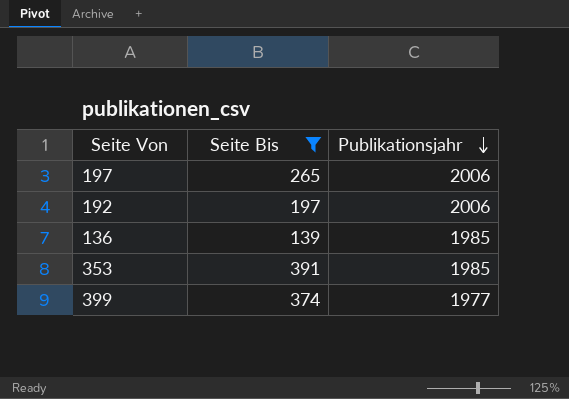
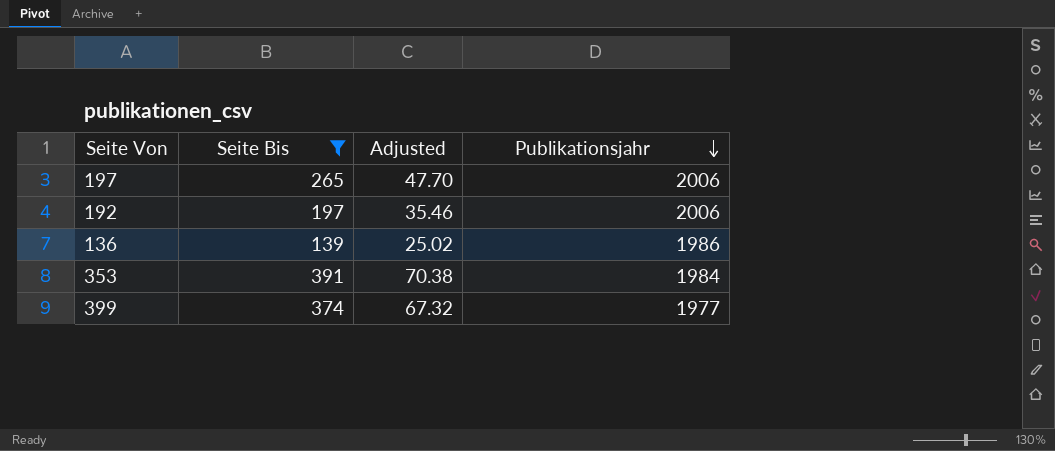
column Adjusted | formula: none -> [Seite Bis] * 0.18
136 | Publikationsjahr: 1985 -> 1986
353 | Publikationsjahr: 1985 -> 1984

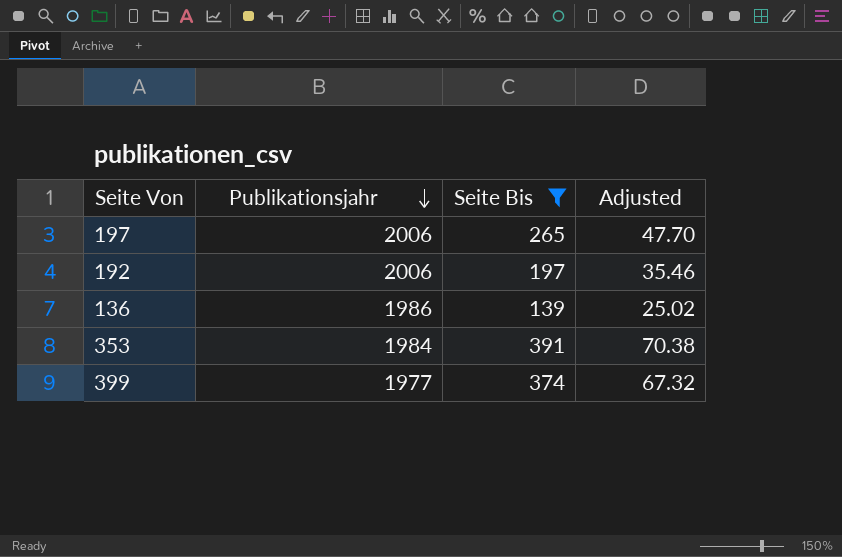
column Publikationsjahr | position: 4 -> 2

